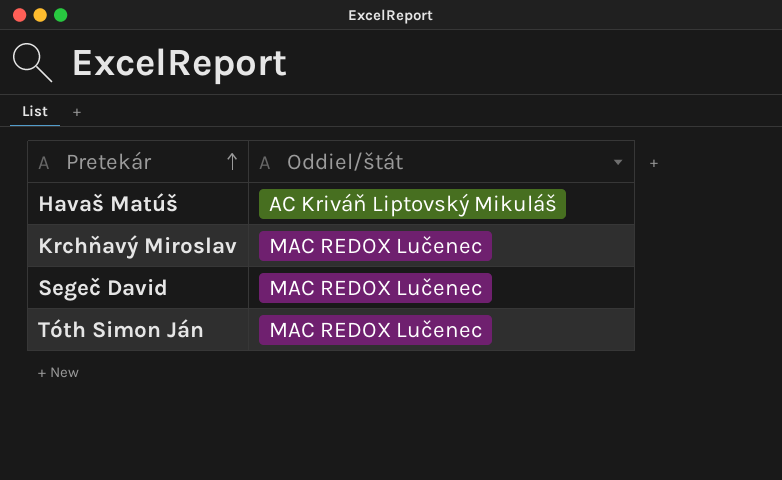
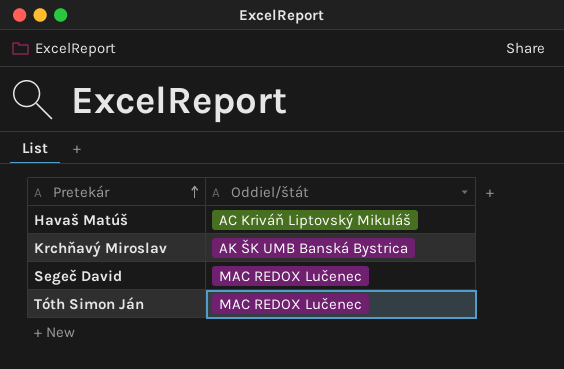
Krchňavý Miroslav | Oddiel/štát: MAC REDOX Lučenec -> AK ŠK UMB Banská Bystrica

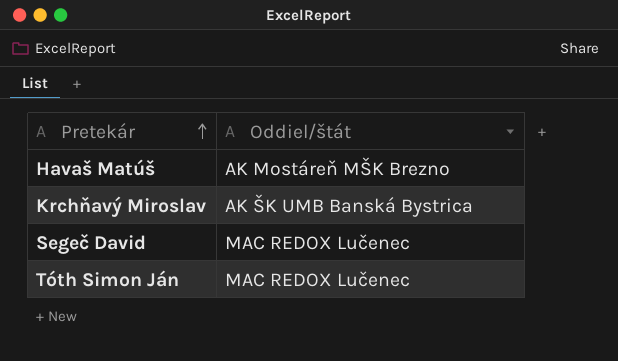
Havaš Matúš | Oddiel/štát: AC Kriváň Liptovský Mikuláš -> AK Mostáreň MŠK Brezno

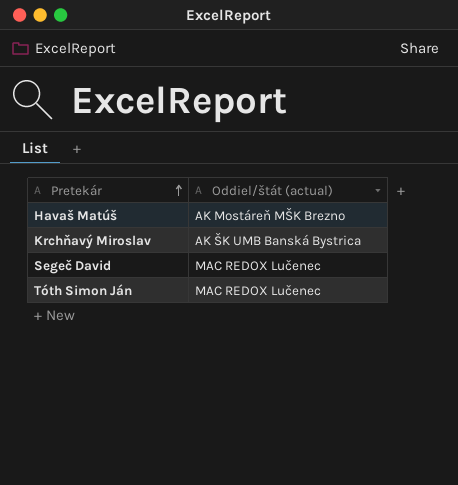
column name: Oddiel/štát -> Oddiel/štát (actual)

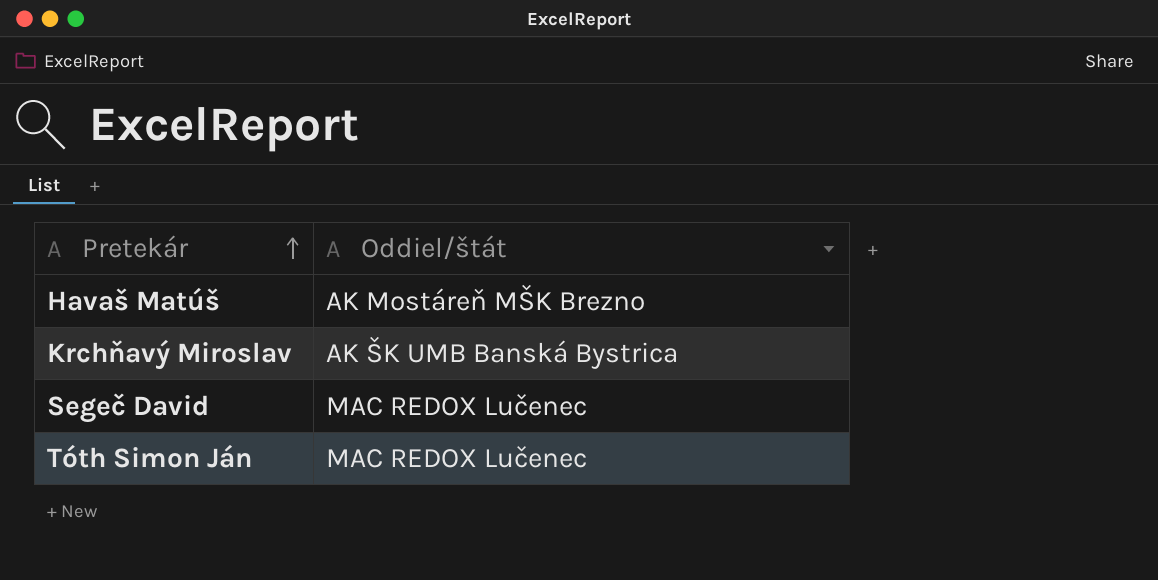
column name: Oddiel/štát (actual) -> Oddiel/štát

